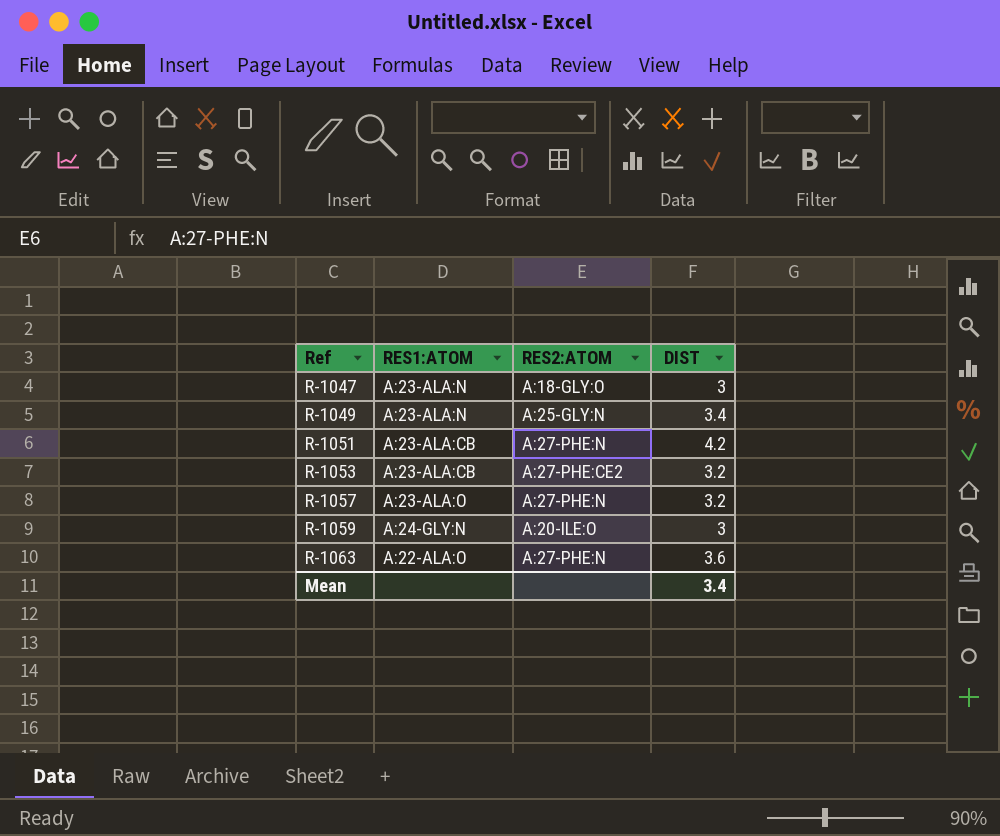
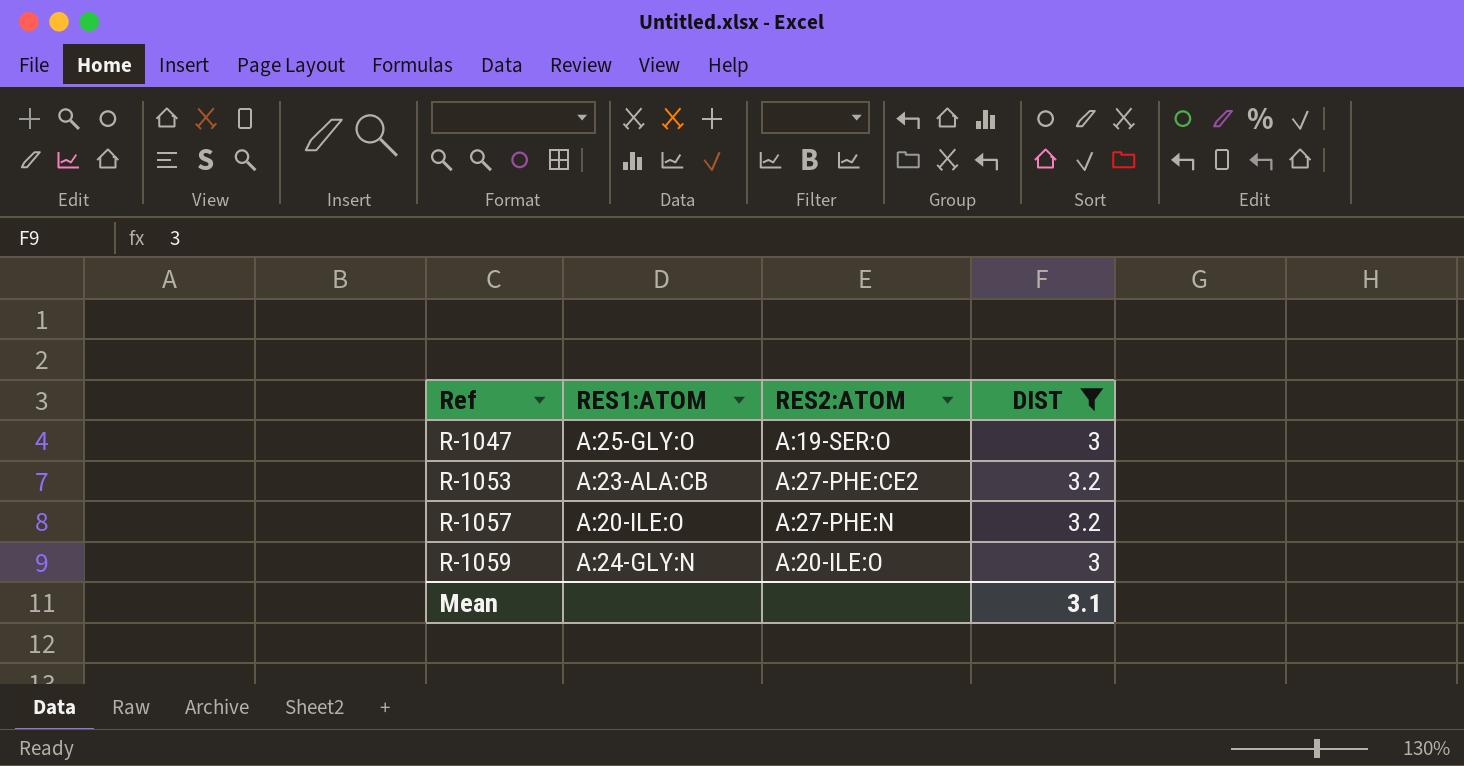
filter: none -> DIST <= 3.2
R-1047 | RES1:ATOM: A:23-ALA:N -> A:25-GLY:O
R-1047 | RES2:ATOM: A:18-GLY:O -> A:19-SER:O
R-1057 | RES1:ATOM: A:23-ALA:O -> A:20-ILE:O
Mean | DIST: 3.4 -> 3.1

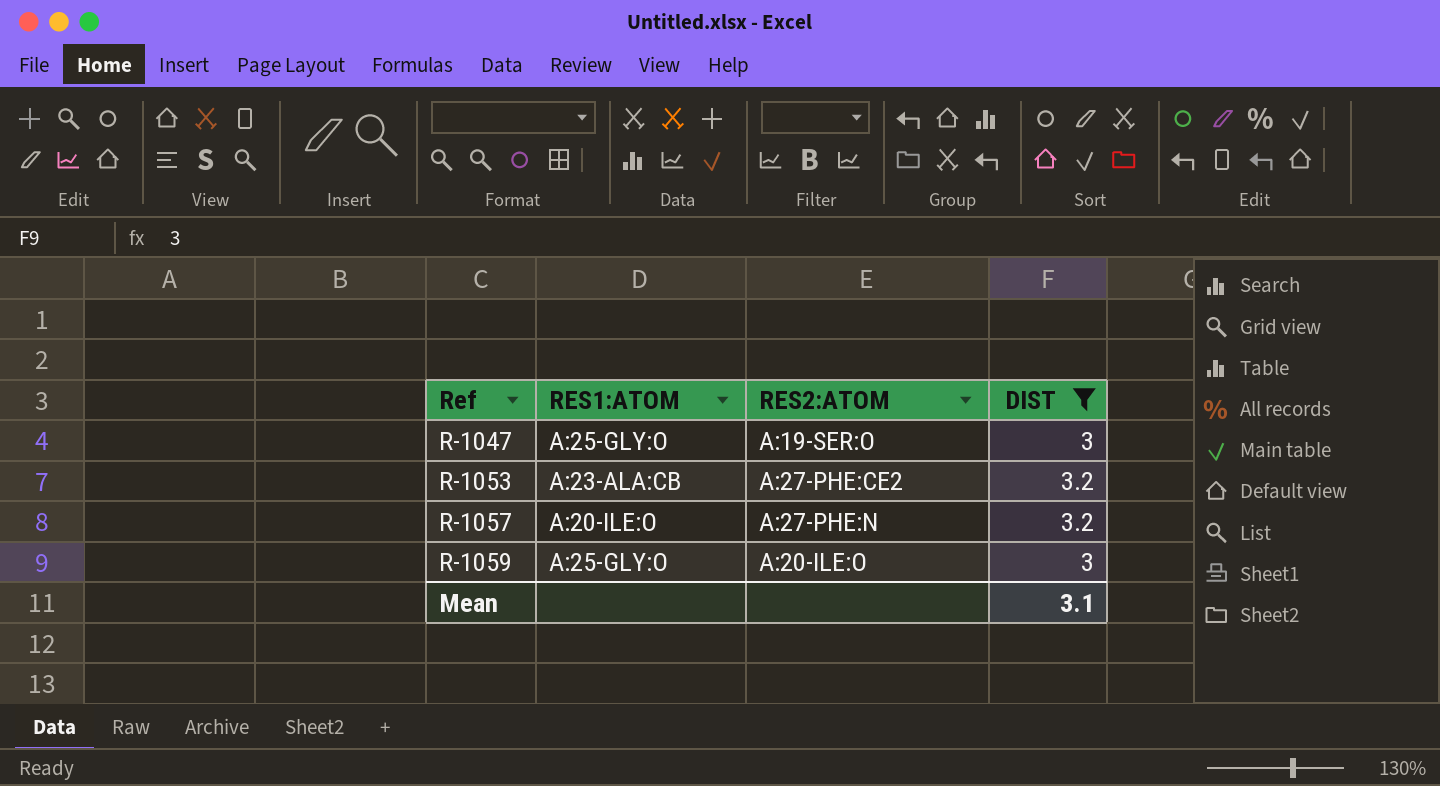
R-1059 | RES1:ATOM: A:24-GLY:N -> A:25-GLY:O

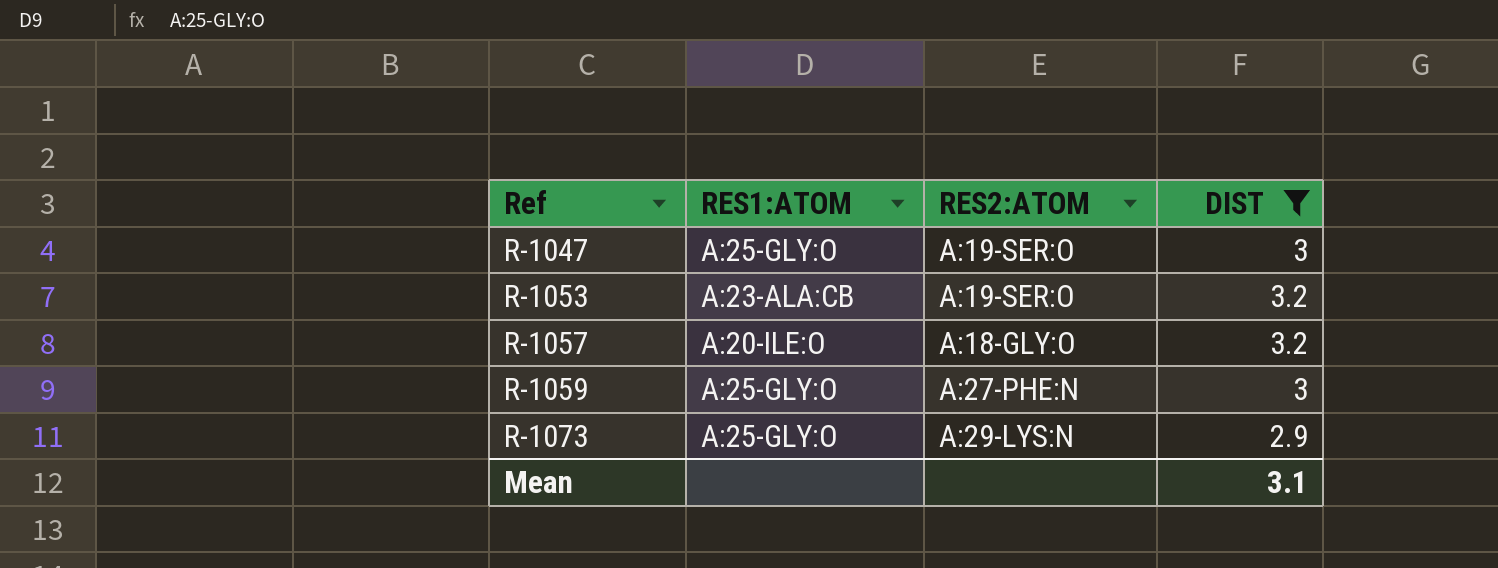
R-1053 | RES2:ATOM: A:27-PHE:CE2 -> A:19-SER:O
R-1057 | RES2:ATOM: A:27-PHE:N -> A:18-GLY:O
R-1059 | RES2:ATOM: A:20-ILE:O -> A:27-PHE:N
row R-1073: none -> A:25-GLY:O | A:29-LYS:N | 2.9

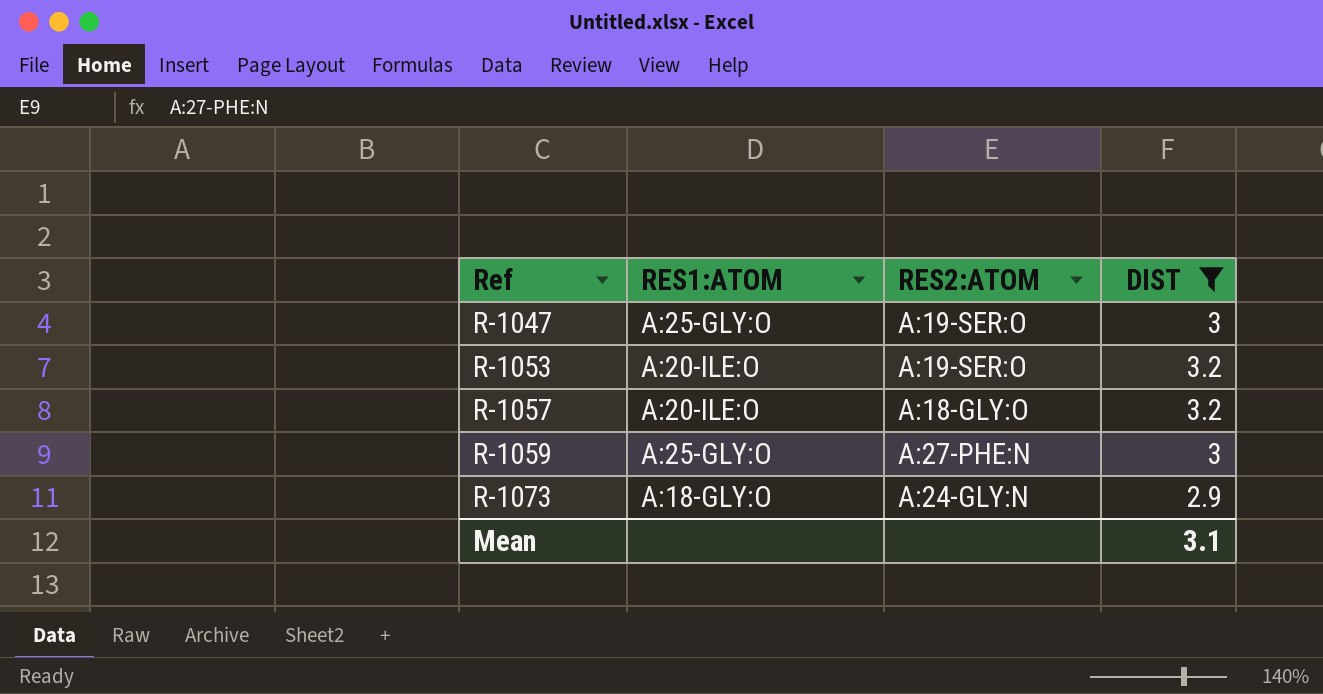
R-1053 | RES1:ATOM: A:23-ALA:CB -> A:20-ILE:O
R-1073 | RES1:ATOM: A:25-GLY:O -> A:18-GLY:O
R-1073 | RES2:ATOM: A:29-LYS:N -> A:24-GLY:N

